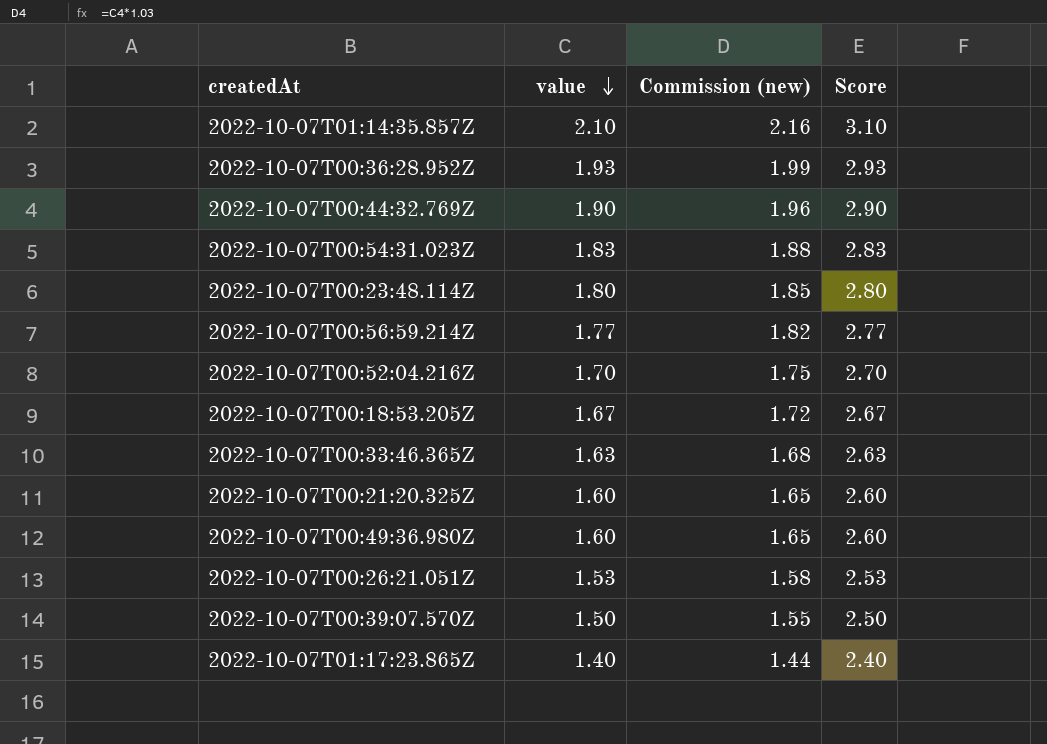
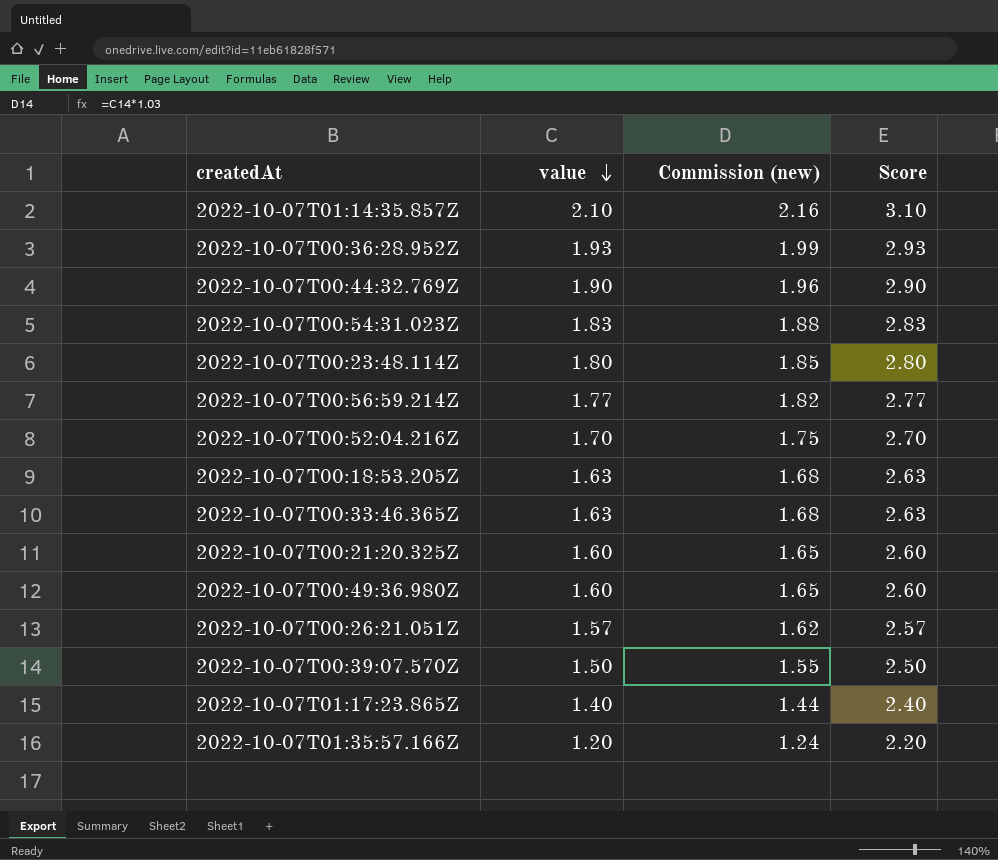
2022-10-07T00:18:53.205Z | value: 1.67 -> 1.63
2022-10-07T00:18:53.205Z | Commission (new): 1.72 -> 1.68
2022-10-07T00:18:53.205Z | Score: 2.67 -> 2.63
2022-10-07T00:26:21.051Z | value: 1.53 -> 1.57
2022-10-07T00:26:21.051Z | Commission (new): 1.58 -> 1.62
2022-10-07T00:26:21.051Z | Score: 2.53 -> 2.57
row 2022-10-07T01:35:57.166Z: none -> 1.20 | 1.24 | 2.20

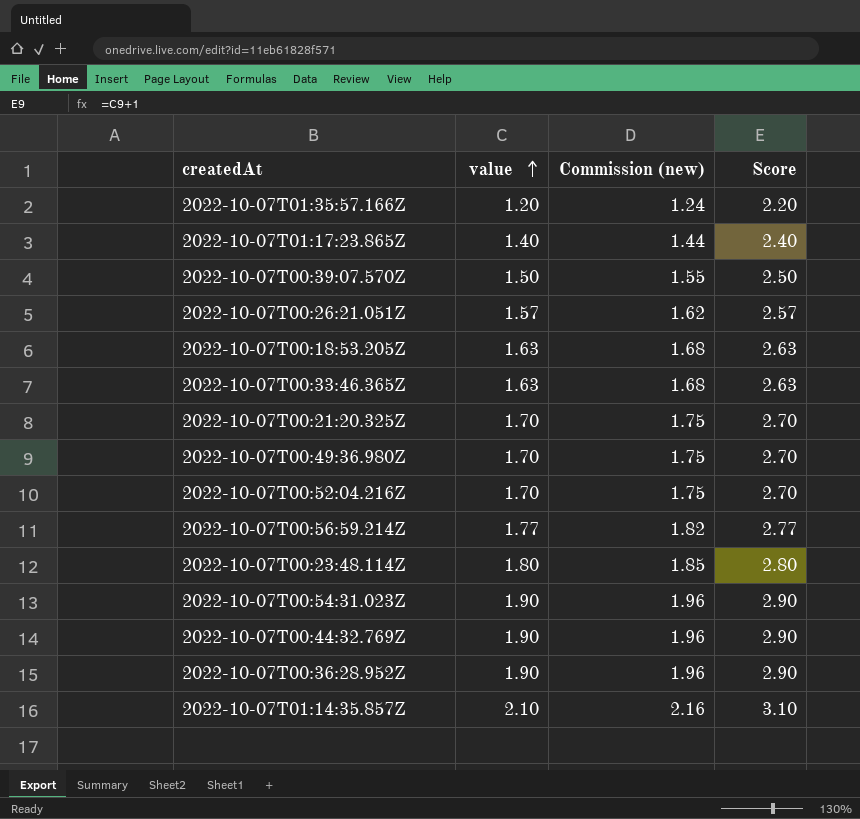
row order: value descending -> value ascending
2022-10-07T00:21:20.325Z | value: 1.60 -> 1.70
2022-10-07T00:21:20.325Z | Commission (new): 1.65 -> 1.75
2022-10-07T00:21:20.325Z | Score: 2.60 -> 2.70
2022-10-07T00:49:36.980Z | value: 1.60 -> 1.70
2022-10-07T00:49:36.980Z | Commission (new): 1.65 -> 1.75
2022-10-07T00:49:36.980Z | Score: 2.60 -> 2.70
2022-10-07T00:54:31.023Z | value: 1.83 -> 1.90
2022-10-07T00:54:31.023Z | Commission (new): 1.88 -> 1.96
2022-10-07T00:54:31.023Z | Score: 2.83 -> 2.90
2022-10-07T00:36:28.952Z | value: 1.93 -> 1.90
2022-10-07T00:36:28.952Z | Commission (new): 1.99 -> 1.96
2022-10-07T00:36:28.952Z | Score: 2.93 -> 2.90

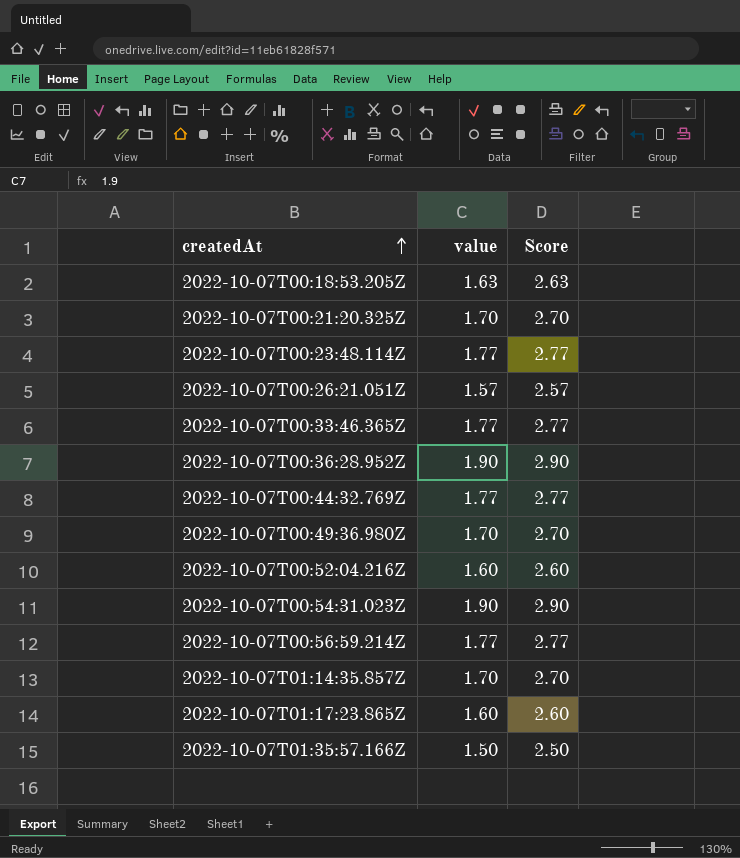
row order: value ascending -> createdAt ascending
column Commission (new) | formula: [value] * 1.03 -> none
row 2022-10-07T00:39:07.570Z: 1.50 | 1.55 | 2.50 -> none
2022-10-07T00:23:48.114Z | value: 1.80 -> 1.77
2022-10-07T00:23:48.114Z | Score: 2.80 -> 2.77
2022-10-07T00:33:46.365Z | value: 1.63 -> 1.77
2022-10-07T00:33:46.365Z | Score: 2.63 -> 2.77
2022-10-07T00:44:32.769Z | value: 1.90 -> 1.77
2022-10-07T00:44:32.769Z | Score: 2.90 -> 2.77
2022-10-07T00:52:04.216Z | value: 1.70 -> 1.60
2022-10-07T00:52:04.216Z | Score: 2.70 -> 2.60
2022-10-07T01:14:35.857Z | value: 2.10 -> 1.70
2022-10-07T01:14:35.857Z | Score: 3.10 -> 2.70
2022-10-07T01:17:23.865Z | value: 1.40 -> 1.60
2022-10-07T01:17:23.865Z | Score: 2.40 -> 2.60
2022-10-07T01:35:57.166Z | value: 1.20 -> 1.50
2022-10-07T01:35:57.166Z | Score: 2.20 -> 2.50

